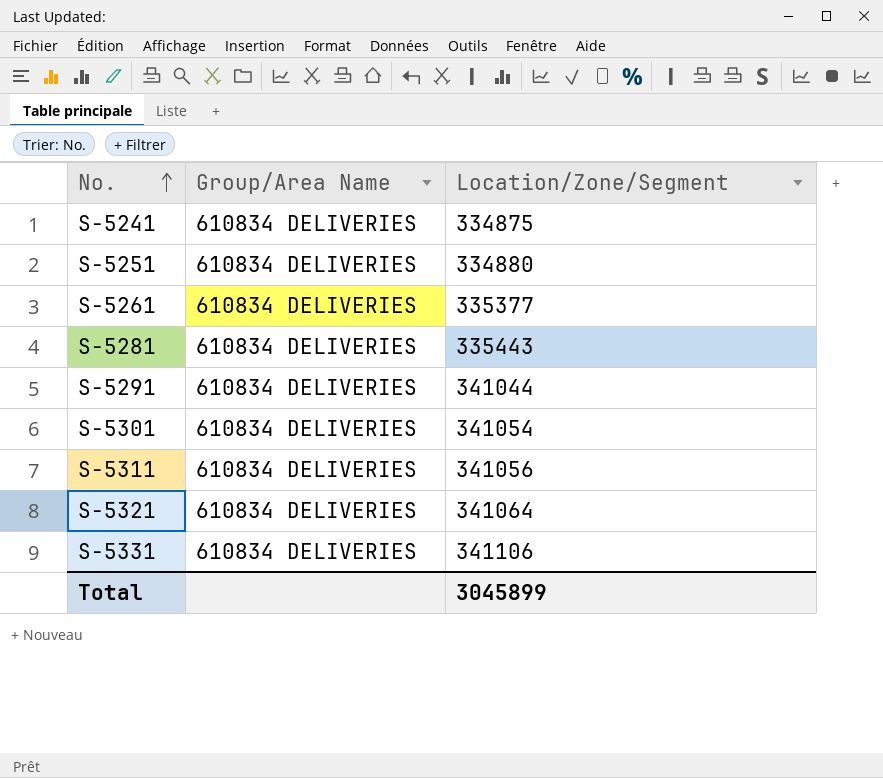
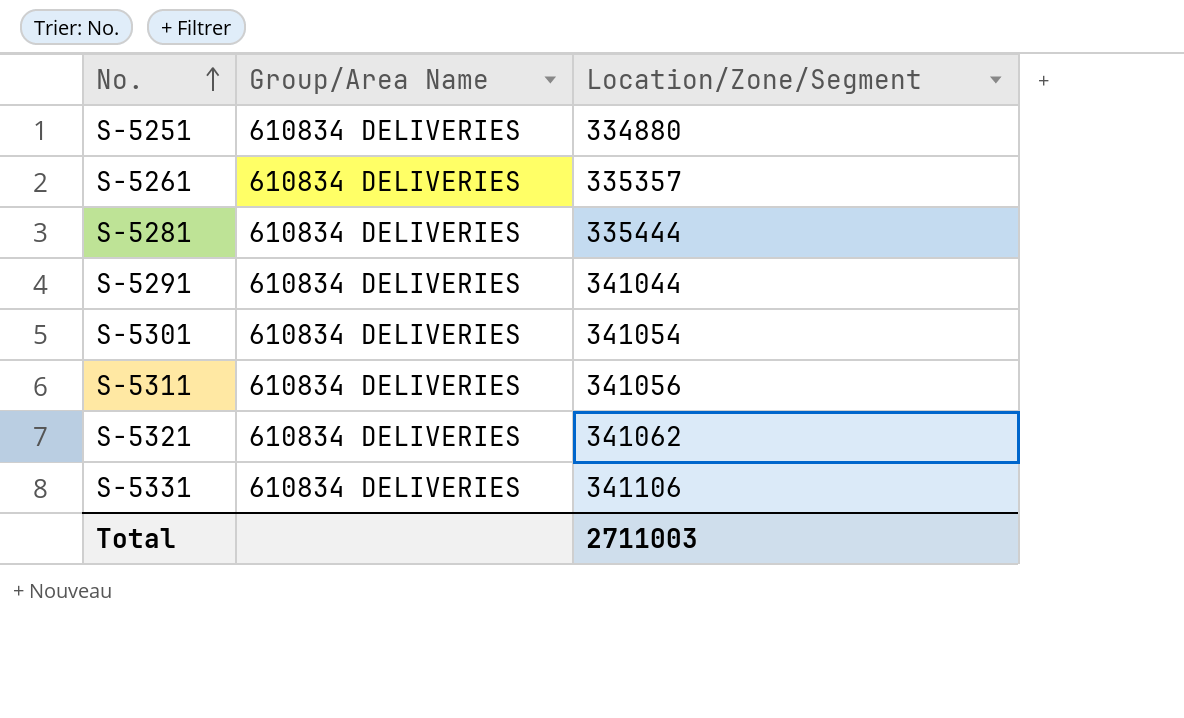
row S-5241: 610834 DELIVERIES | 334875 -> none
S-5261 | Location/Zone/Segment: 335377 -> 335357
S-5281 | Location/Zone/Segment: 335443 -> 335444
S-5321 | Location/Zone/Segment: 341064 -> 341062
Total | Location/Zone/Segment: 3045899 -> 2711003

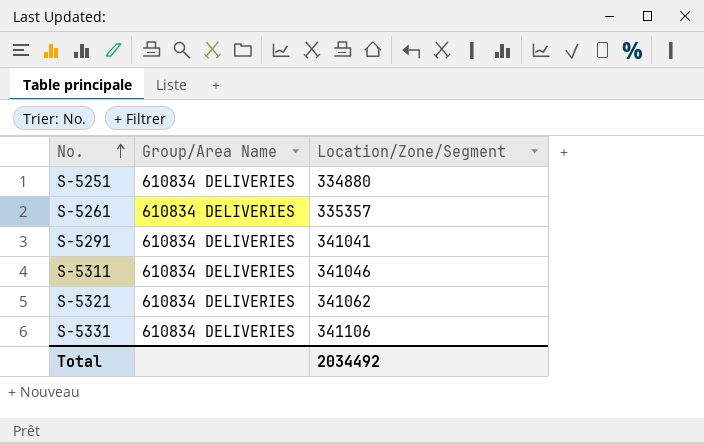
row S-5281: 610834 DELIVERIES | 335444 -> none
row S-5301: 610834 DELIVERIES | 341054 -> none
S-5291 | Location/Zone/Segment: 341044 -> 341041
S-5311 | Location/Zone/Segment: 341056 -> 341046
Total | Location/Zone/Segment: 2711003 -> 2034492

